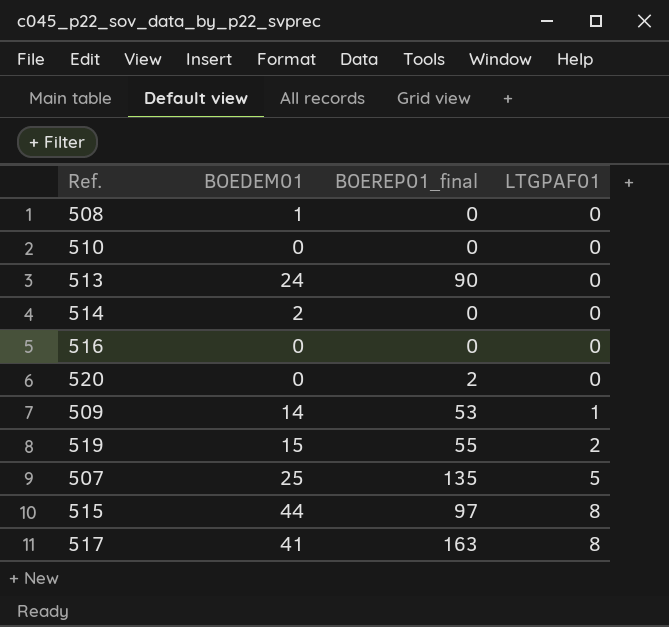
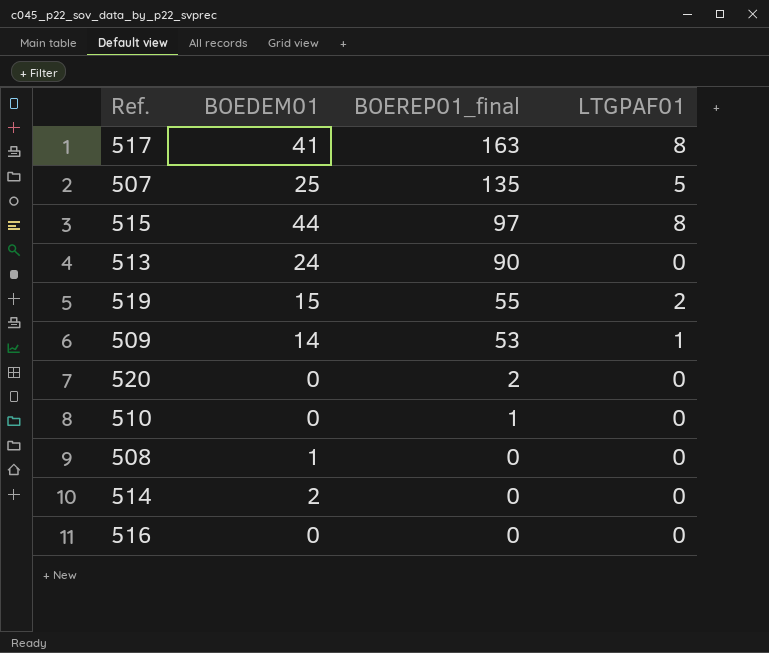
row order: LTGPAF01 ascending -> BOEREP01_final descending
510 | BOEREP01_final: 0 -> 1

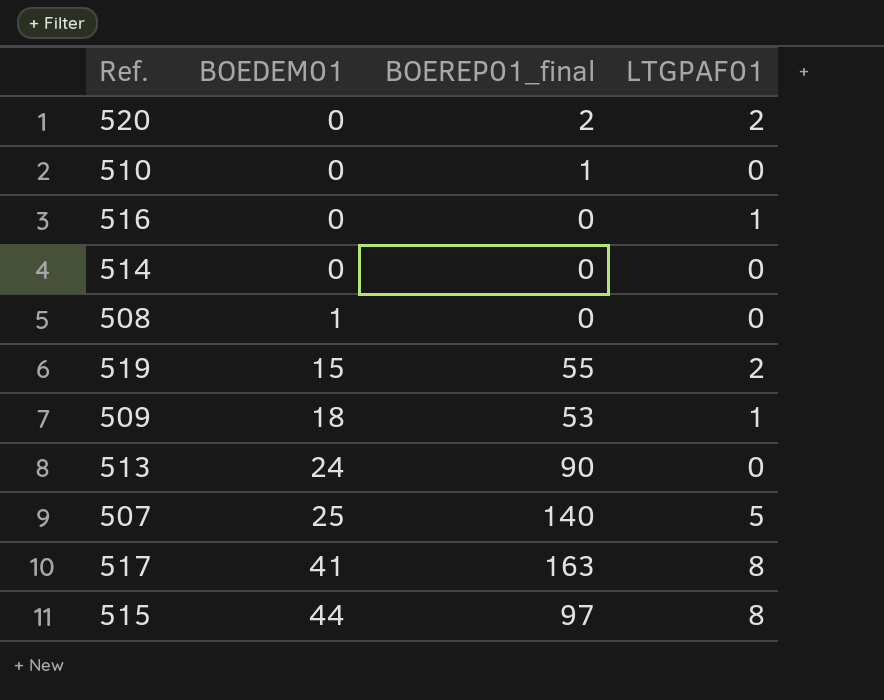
row order: BOEREP01_final descending -> BOEDEM01 ascending
520 | LTGPAF01: 0 -> 2
516 | LTGPAF01: 0 -> 1
514 | BOEDEM01: 2 -> 0
509 | BOEDEM01: 14 -> 18
507 | BOEREP01_final: 135 -> 140

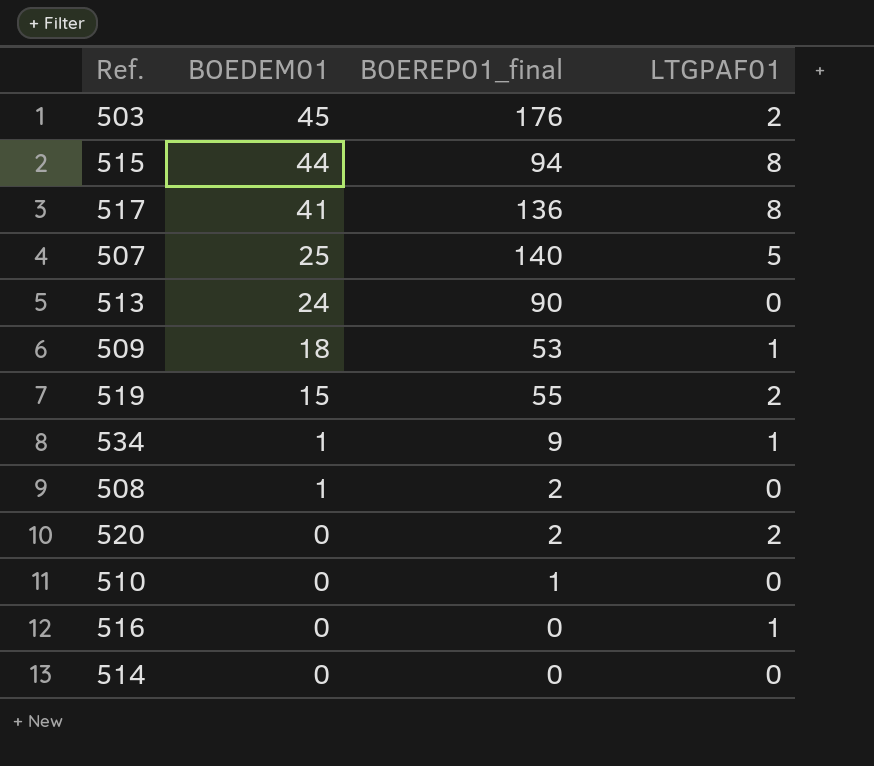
row order: BOEDEM01 ascending -> BOEDEM01 descending
row 503: none -> 45 | 176 | 2
515 | BOEREP01_final: 97 -> 94
517 | BOEREP01_final: 163 -> 136
row 534: none -> 1 | 9 | 1
508 | BOEREP01_final: 0 -> 2

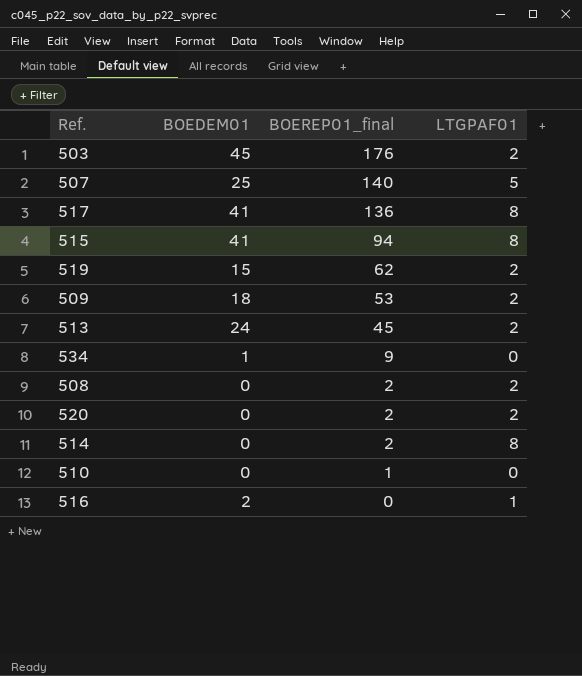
row order: BOEDEM01 descending -> BOEREP01_final descending
515 | BOEDEM01: 44 -> 41
519 | BOEREP01_final: 55 -> 62
509 | LTGPAF01: 1 -> 2
513 | BOEREP01_final: 90 -> 45
513 | LTGPAF01: 0 -> 2
534 | LTGPAF01: 1 -> 0
508 | BOEDEM01: 1 -> 0
508 | LTGPAF01: 0 -> 2
514 | BOEREP01_final: 0 -> 2
514 | LTGPAF01: 0 -> 8
516 | BOEDEM01: 0 -> 2

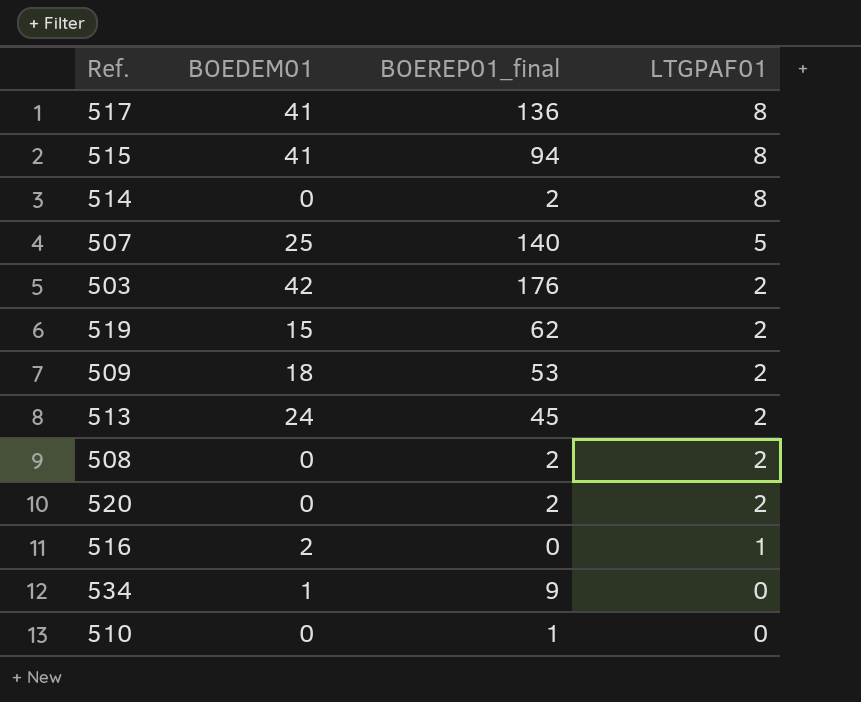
row order: BOEREP01_final descending -> LTGPAF01 descending
503 | BOEDEM01: 45 -> 42

